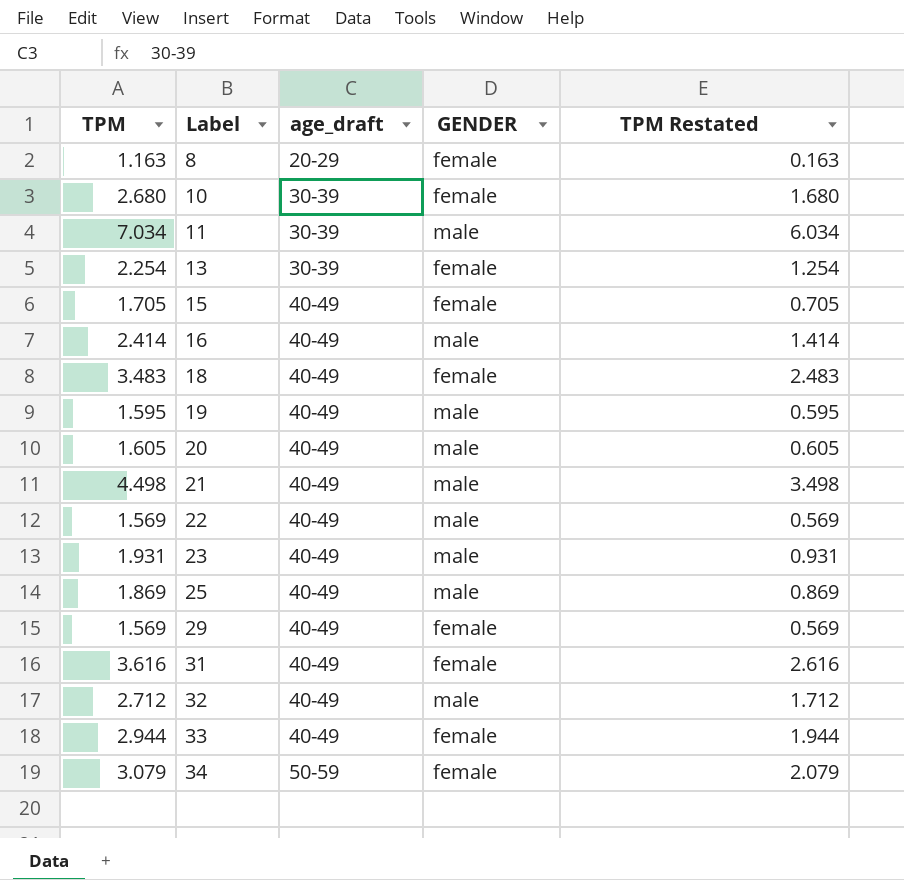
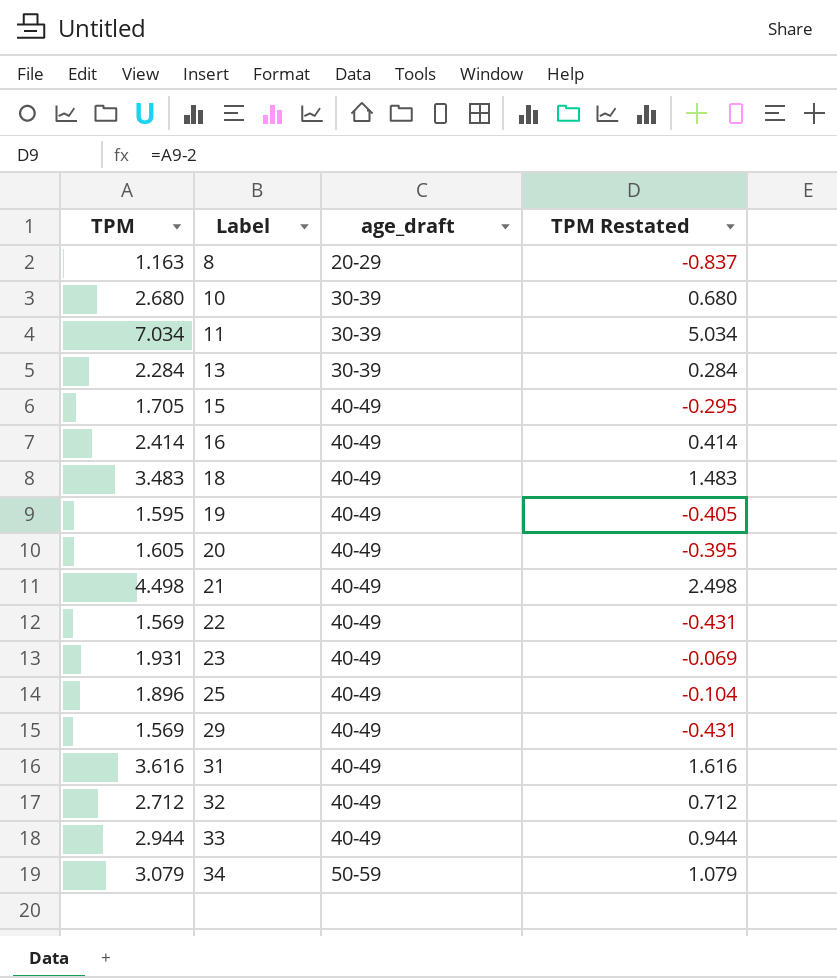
column GENDER | position: 4 -> none
column TPM Restated | formula: [TPM] - 1 -> [TPM] - 2
13 | TPM: 2.254 -> 2.284
25 | TPM: 1.869 -> 1.896

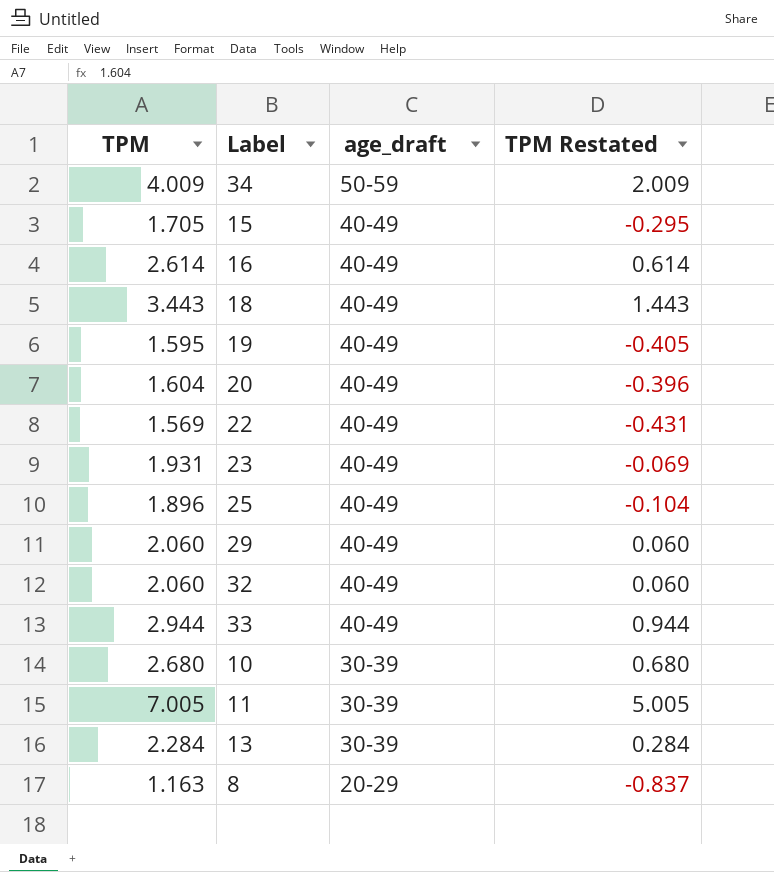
row order: Label ascending -> age_draft descending
row 21: 4.498 | 40-49 | 2.498 -> none
row 31: 3.616 | 40-49 | 1.616 -> none
34 | TPM: 3.079 -> 4.009
34 | TPM Restated: 1.079 -> 2.009
16 | TPM: 2.414 -> 2.614
16 | TPM Restated: 0.414 -> 0.614
18 | TPM: 3.483 -> 3.443
18 | TPM Restated: 1.483 -> 1.443
20 | TPM: 1.605 -> 1.604
20 | TPM Restated: -0.395 -> -0.396
29 | TPM: 1.569 -> 2.060
29 | TPM Restated: -0.431 -> 0.060
32 | TPM: 2.712 -> 2.060
32 | TPM Restated: 0.712 -> 0.060
11 | TPM: 7.034 -> 7.005
11 | TPM Restated: 5.034 -> 5.005

